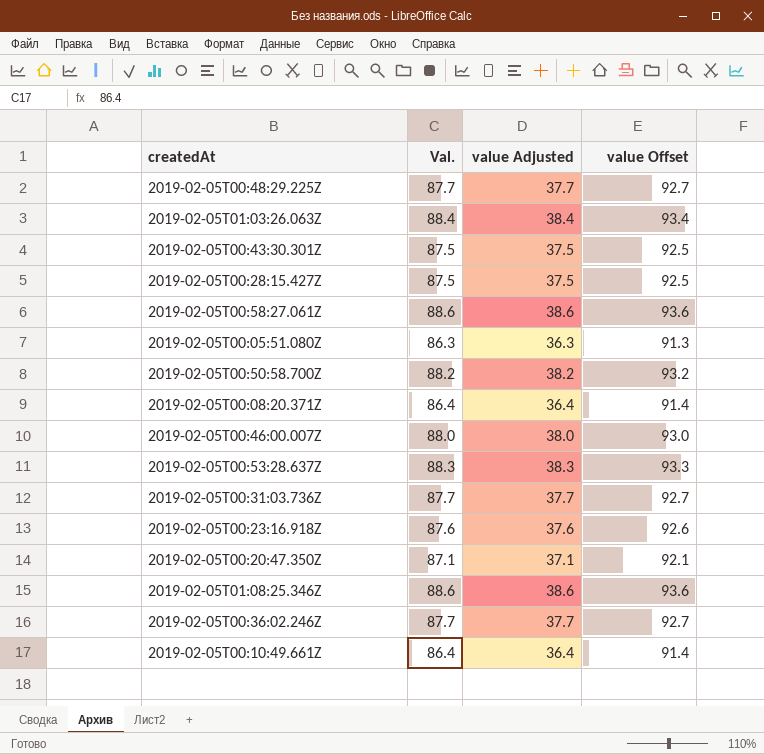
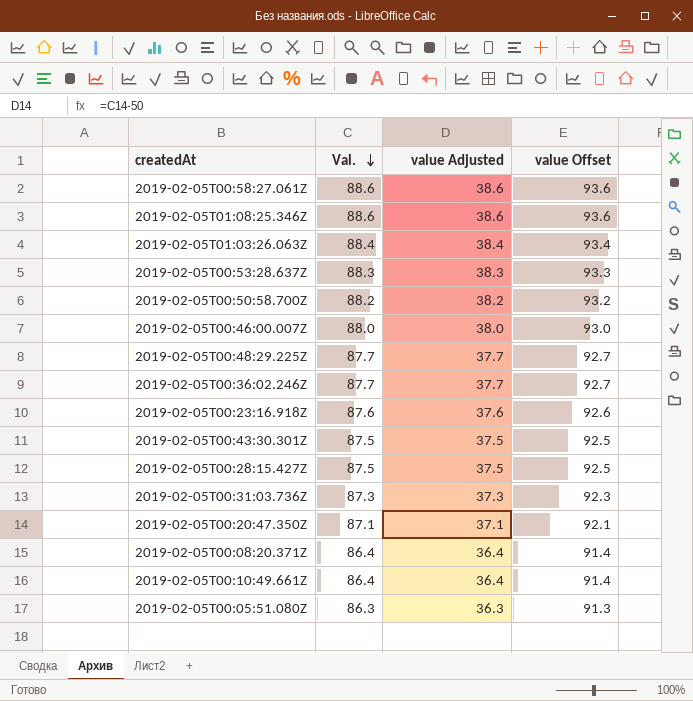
row order: none -> Val. descending
2019-02-05T00:31:03.736Z | Val.: 87.7 -> 87.3
2019-02-05T00:31:03.736Z | value Adjusted: 37.7 -> 37.3
2019-02-05T00:31:03.736Z | value Offset: 92.7 -> 92.3

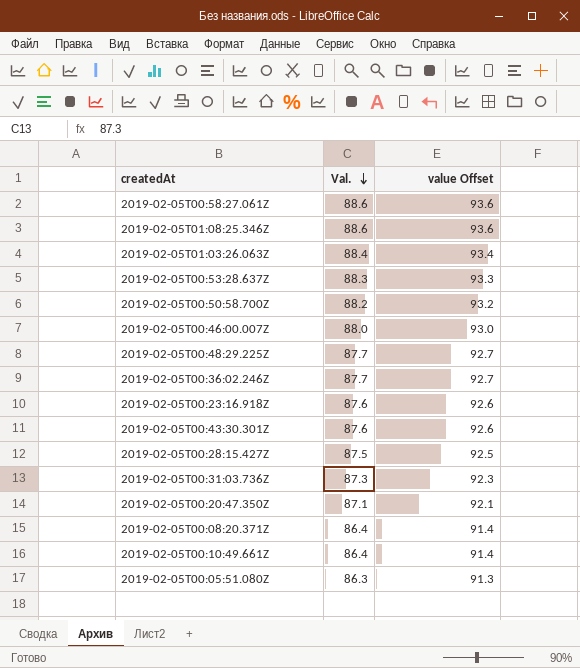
column value Adjusted | formula: [Val.] - 50 -> none
2019-02-05T00:43:30.301Z | Val.: 87.5 -> 87.6
2019-02-05T00:43:30.301Z | value Offset: 92.5 -> 92.6

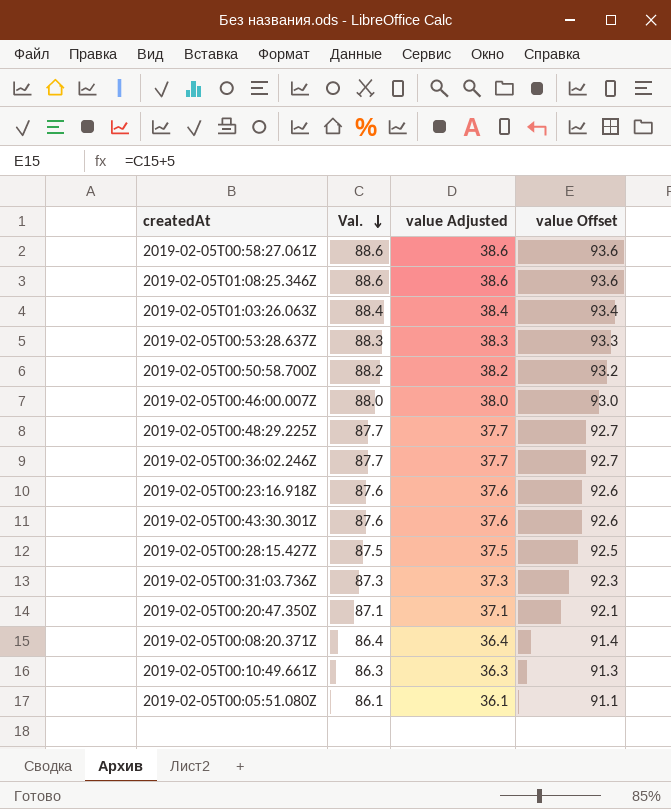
column value Adjusted | formula: none -> [Val.] - 50
2019-02-05T00:10:49.661Z | Val.: 86.4 -> 86.3
2019-02-05T00:10:49.661Z | value Offset: 91.4 -> 91.3
2019-02-05T00:05:51.080Z | Val.: 86.3 -> 86.1
2019-02-05T00:05:51.080Z | value Offset: 91.3 -> 91.1

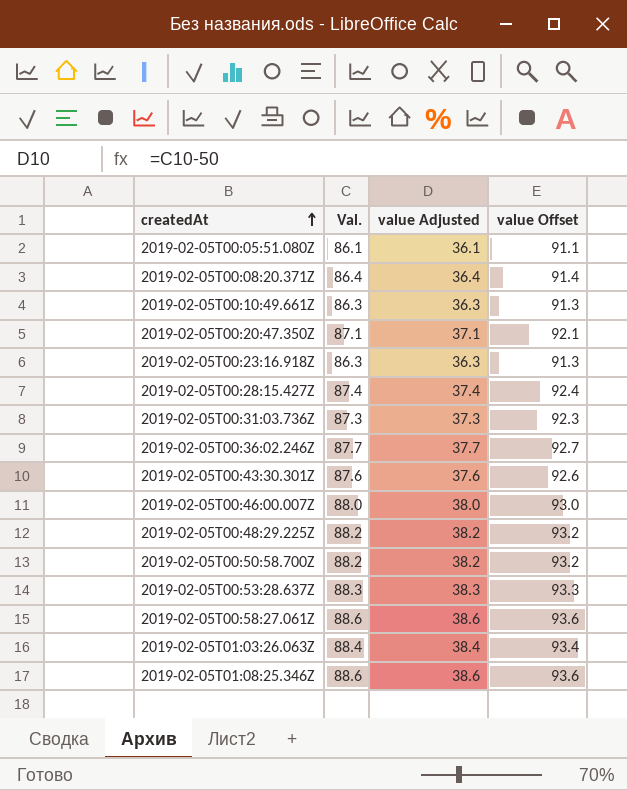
row order: Val. descending -> createdAt ascending
2019-02-05T00:23:16.918Z | Val.: 87.6 -> 86.3
2019-02-05T00:23:16.918Z | value Adjusted: 37.6 -> 36.3
2019-02-05T00:23:16.918Z | value Offset: 92.6 -> 91.3
2019-02-05T00:28:15.427Z | Val.: 87.5 -> 87.4
2019-02-05T00:28:15.427Z | value Adjusted: 37.5 -> 37.4
2019-02-05T00:28:15.427Z | value Offset: 92.5 -> 92.4
2019-02-05T00:48:29.225Z | Val.: 87.7 -> 88.2
2019-02-05T00:48:29.225Z | value Adjusted: 37.7 -> 38.2
2019-02-05T00:48:29.225Z | value Offset: 92.7 -> 93.2

